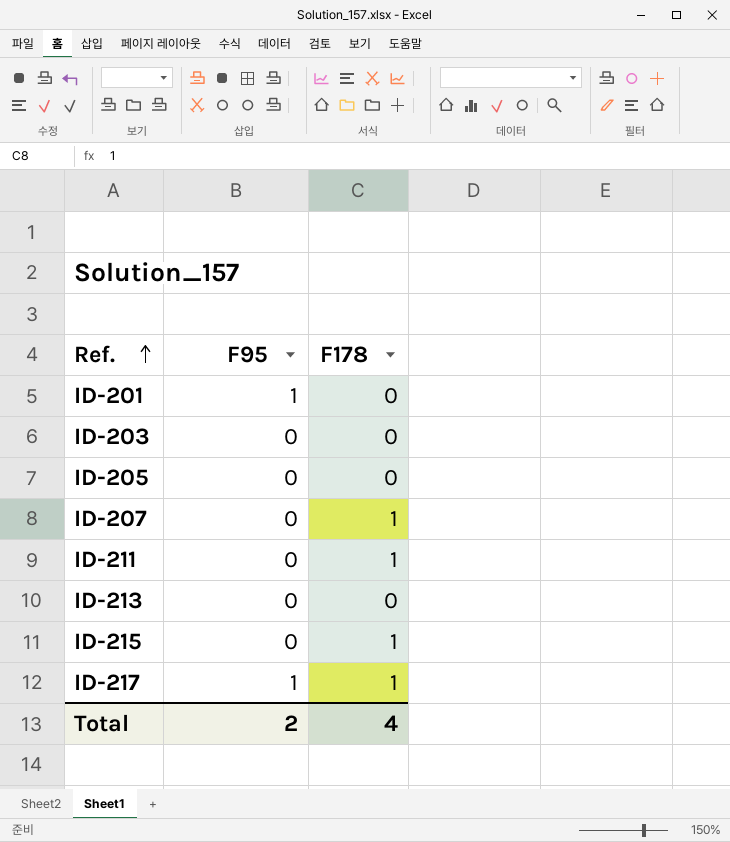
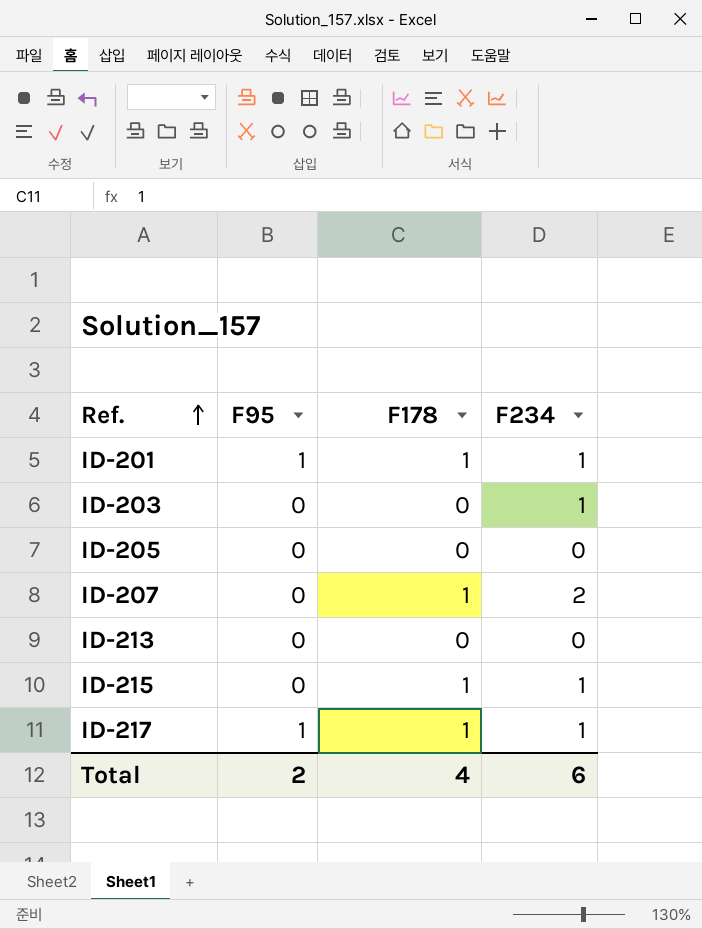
column F234 | position: none -> 4
row ID-211: 0 | 1 -> none
ID-201 | F178: 0 -> 1

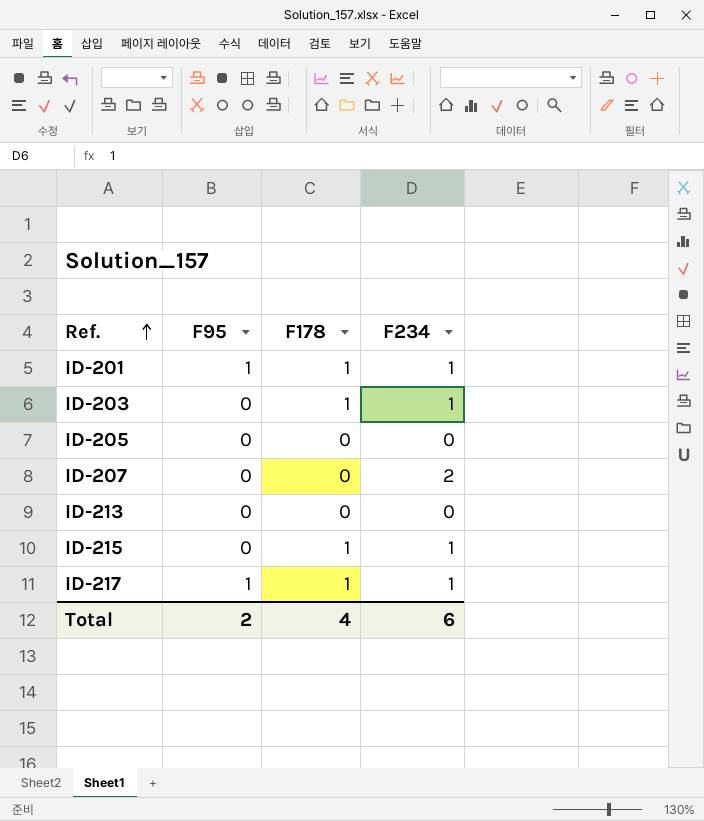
ID-203 | F178: 0 -> 1
ID-207 | F178: 1 -> 0

